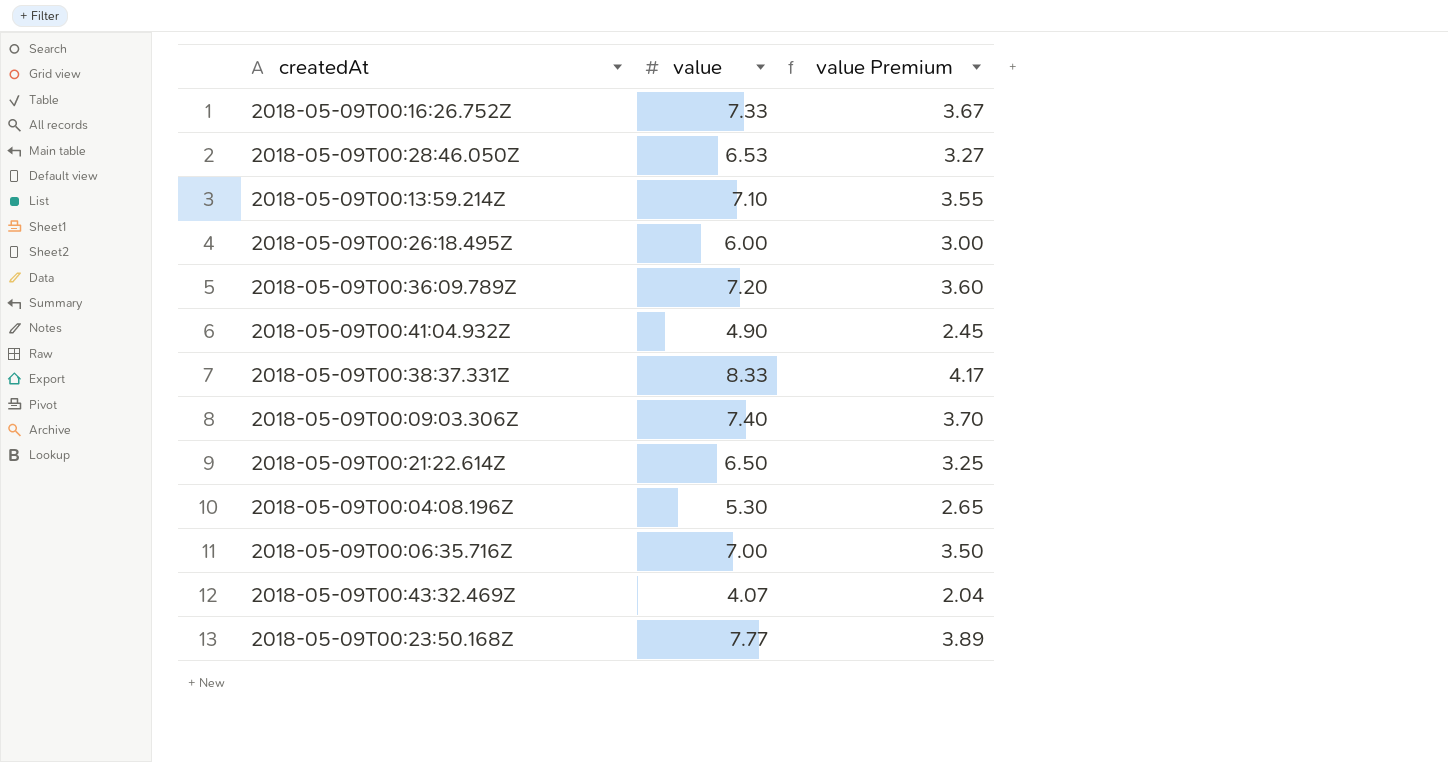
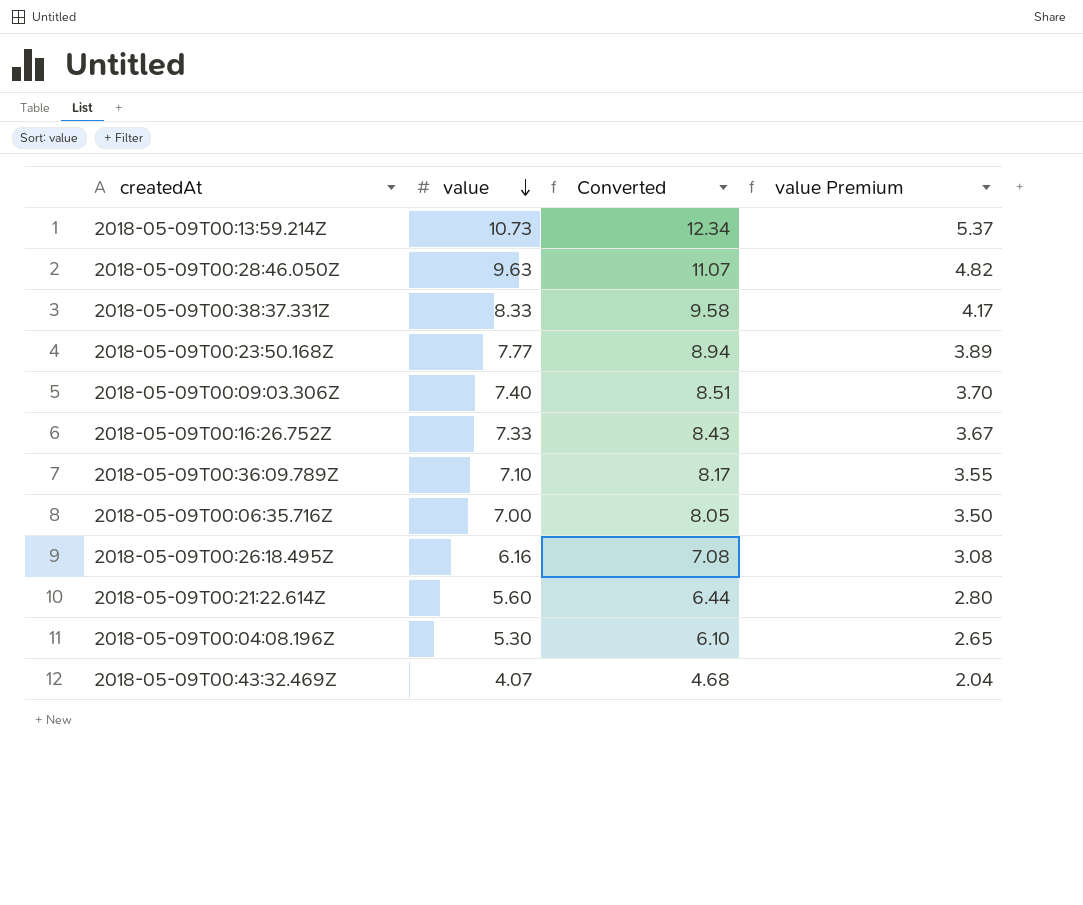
row order: none -> value descending
column Converted | formula: none -> [value] * 1.15
row 2018-05-09T00:41:04.932Z: 4.90 | 2.45 -> none
2018-05-09T00:13:59.214Z | value: 7.10 -> 10.73
2018-05-09T00:13:59.214Z | value Premium: 3.55 -> 5.37
2018-05-09T00:28:46.050Z | value: 6.53 -> 9.63
2018-05-09T00:28:46.050Z | value Premium: 3.27 -> 4.82
2018-05-09T00:36:09.789Z | value: 7.20 -> 7.10
2018-05-09T00:36:09.789Z | value Premium: 3.60 -> 3.55
2018-05-09T00:26:18.495Z | value: 6.00 -> 6.16
2018-05-09T00:26:18.495Z | value Premium: 3.00 -> 3.08
2018-05-09T00:21:22.614Z | value: 6.50 -> 5.60
2018-05-09T00:21:22.614Z | value Premium: 3.25 -> 2.80

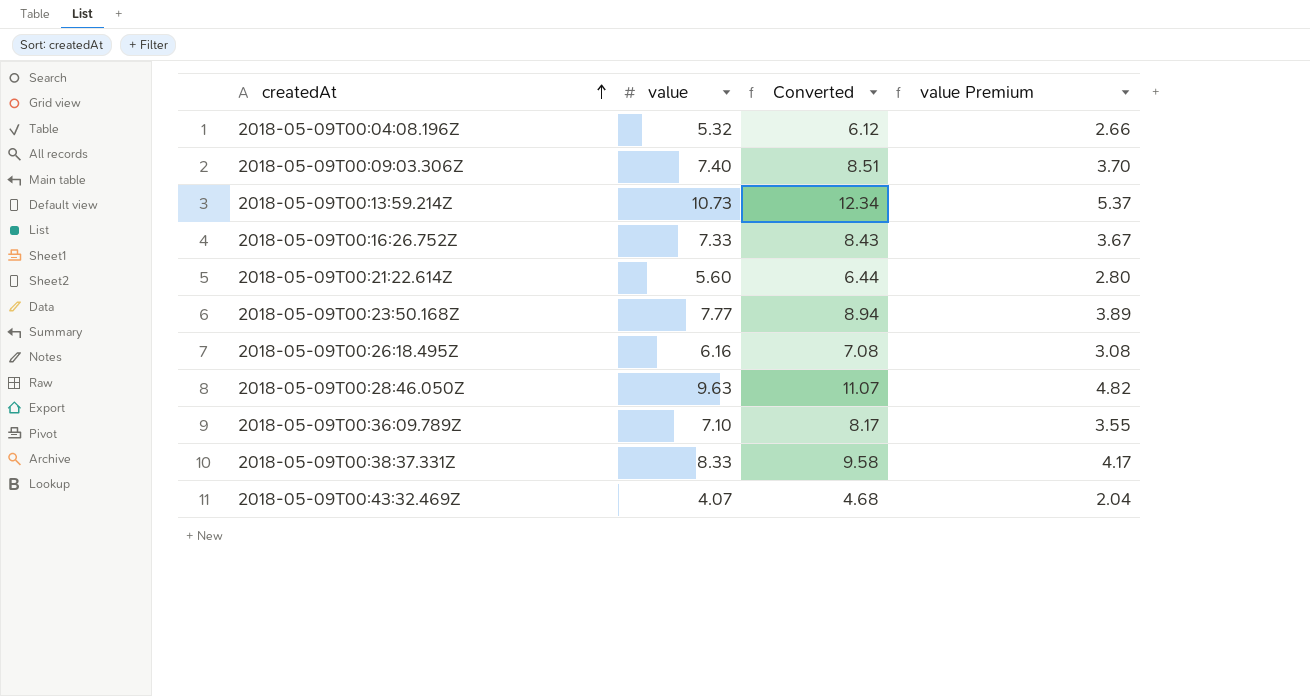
row order: value descending -> createdAt ascending
row 2018-05-09T00:06:35.716Z: 7.00 | 8.05 | 3.50 -> none
2018-05-09T00:04:08.196Z | value: 5.30 -> 5.32
2018-05-09T00:04:08.196Z | Converted: 6.10 -> 6.12
2018-05-09T00:04:08.196Z | value Premium: 2.65 -> 2.66

